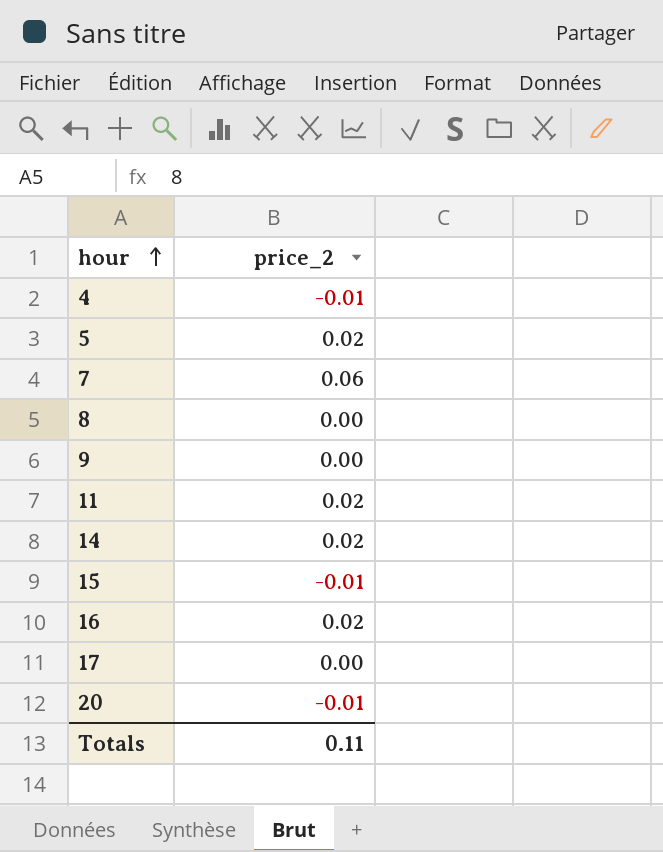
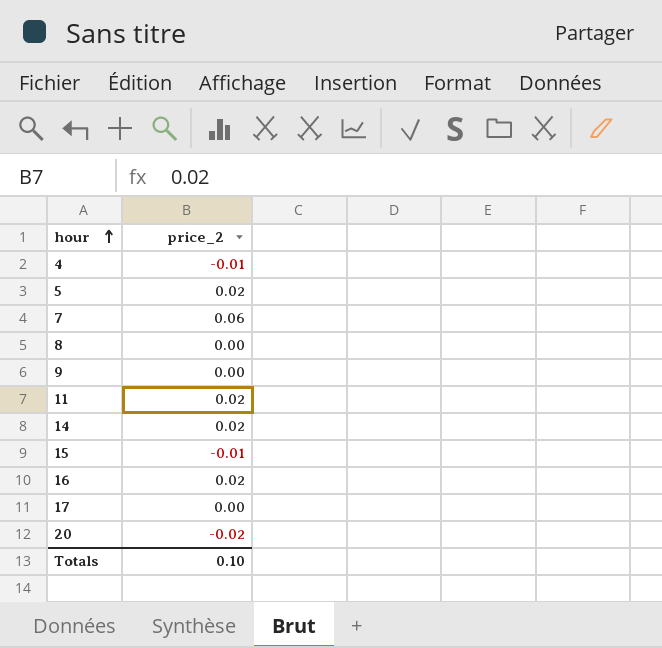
20 | price_2: -0.01 -> -0.02
Totals | price_2: 0.11 -> 0.10

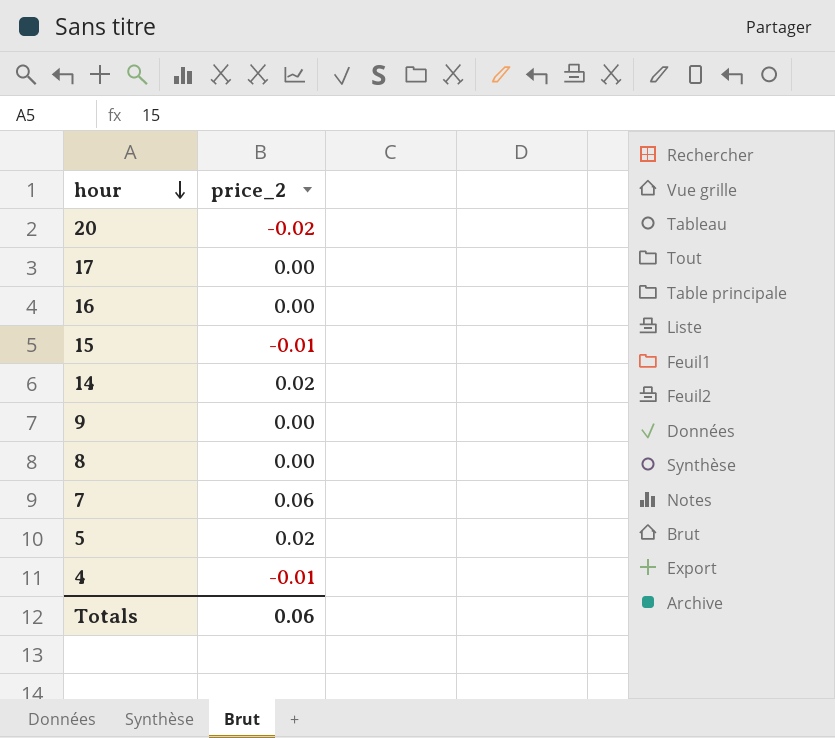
row order: hour ascending -> hour descending
row 11: 0.02 -> none
16 | price_2: 0.02 -> 0.00
Totals | price_2: 0.10 -> 0.06

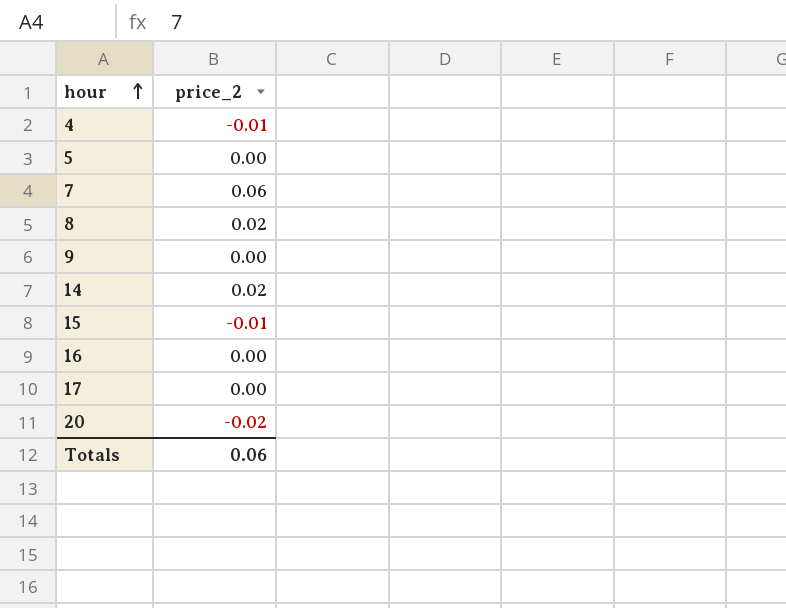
row order: hour descending -> hour ascending
5 | price_2: 0.02 -> 0.00
8 | price_2: 0.00 -> 0.02

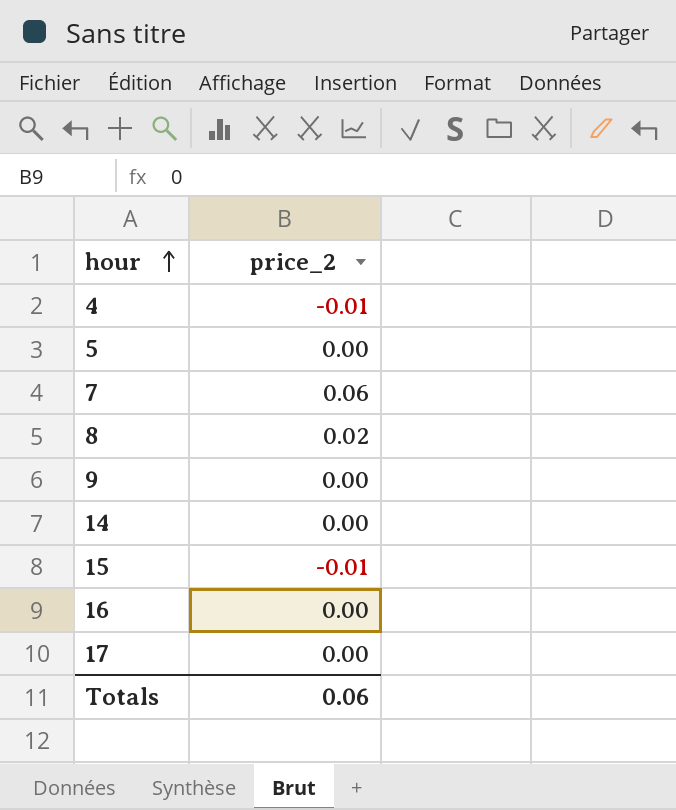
row 20: -0.02 -> none
14 | price_2: 0.02 -> 0.00

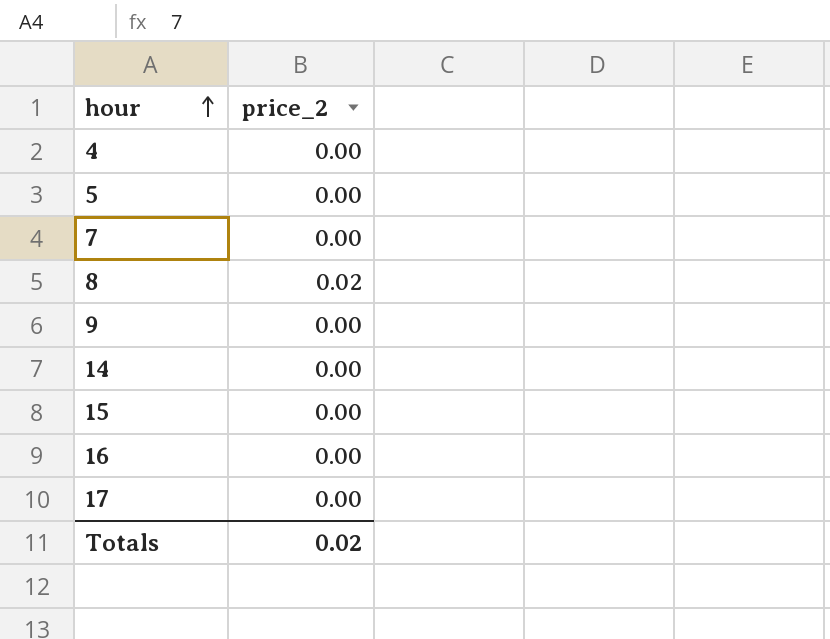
4 | price_2: -0.01 -> 0.00
7 | price_2: 0.06 -> 0.00
15 | price_2: -0.01 -> 0.00
Totals | price_2: 0.06 -> 0.02

